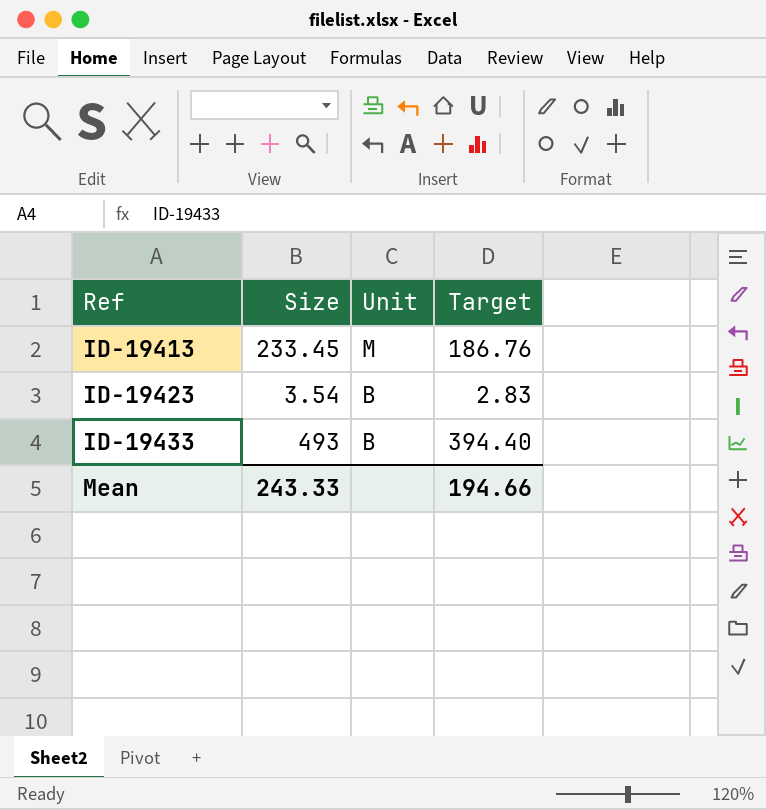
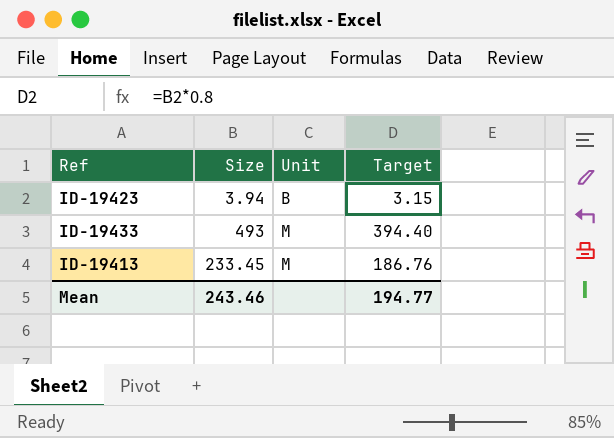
row order: Ref ascending -> Unit ascending
ID-19423 | Size: 3.54 -> 3.94
ID-19423 | Target: 2.83 -> 3.15
ID-19433 | Unit: B -> M
Mean | Size: 243.33 -> 243.46
Mean | Target: 194.66 -> 194.77

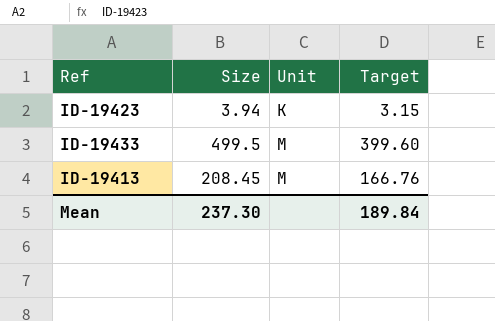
ID-19423 | Unit: B -> K
ID-19433 | Size: 493 -> 499.5
ID-19433 | Target: 394.40 -> 399.60
ID-19413 | Size: 233.45 -> 208.45
ID-19413 | Target: 186.76 -> 166.76
Mean | Size: 243.46 -> 237.30
Mean | Target: 194.77 -> 189.84

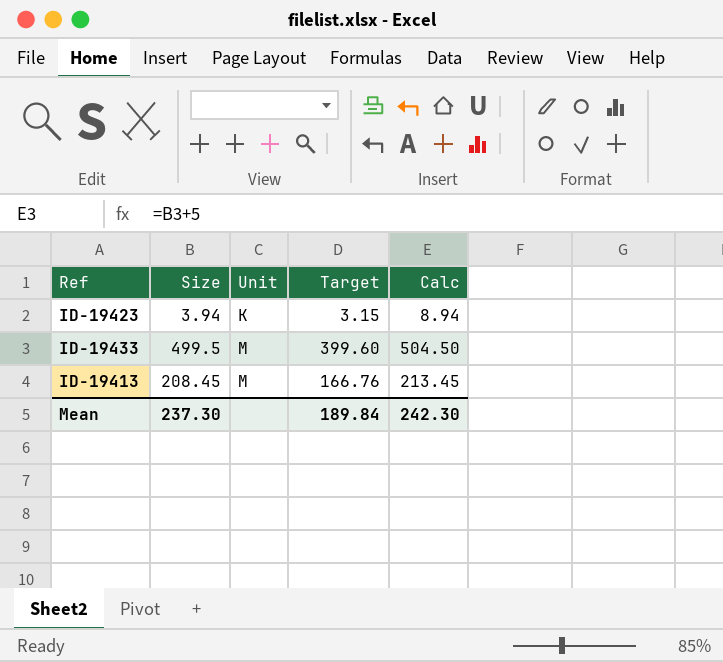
column Calc | formula: none -> [Size] + 5

